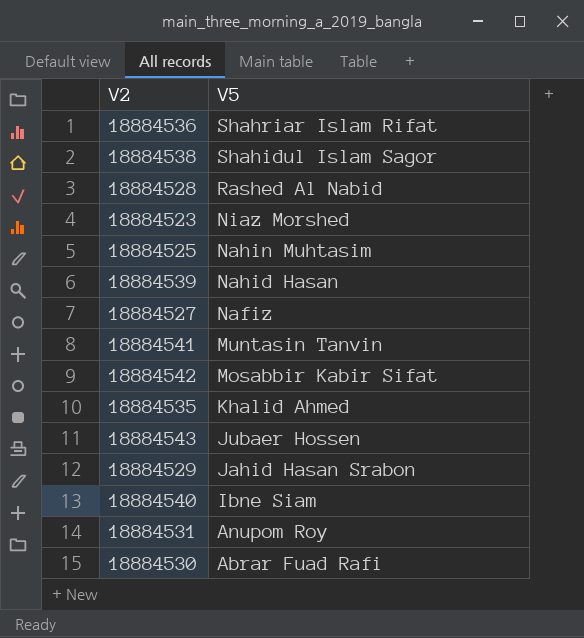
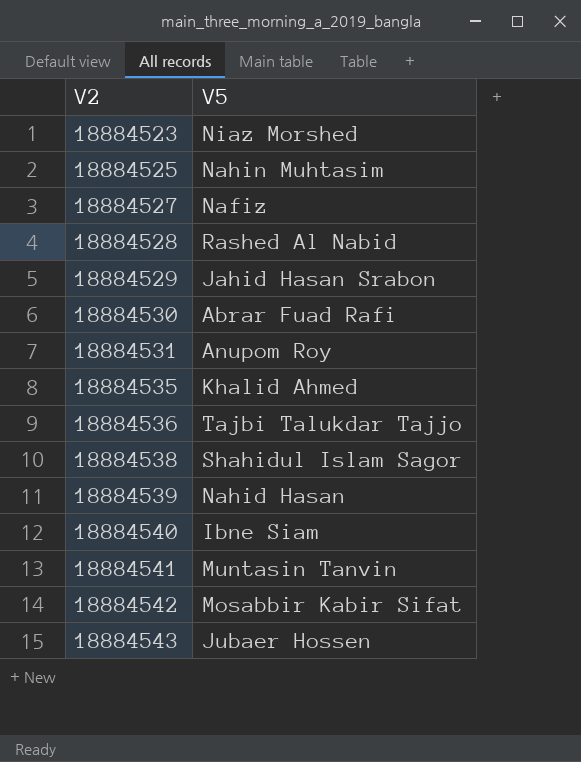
row order: V5 descending -> V2 ascending
18884536 | V5: Shahriar Islam Rifat -> Tajbi Talukdar Tajjo

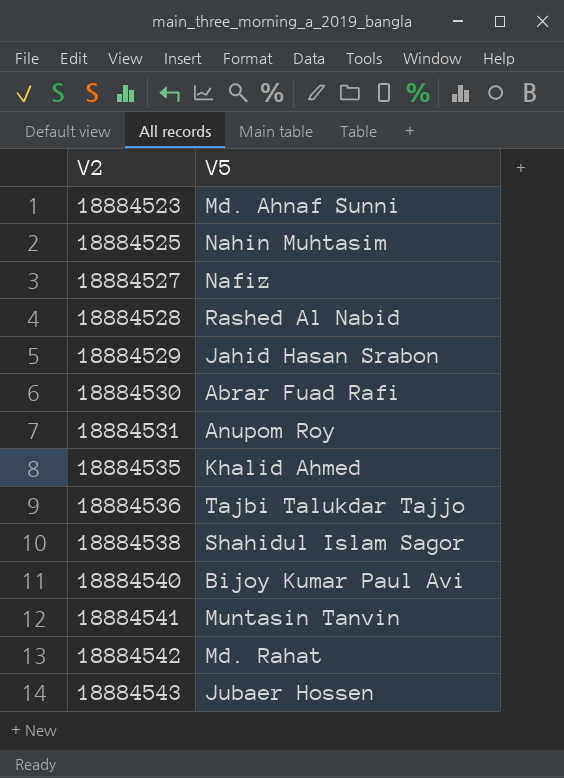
row 18884539: Nahid Hasan -> none
18884523 | V5: Niaz Morshed -> Md. Ahnaf Sunni
18884540 | V5: Ibne Siam -> Bijoy Kumar Paul Avi
18884542 | V5: Mosabbir Kabir Sifat -> Md. Rahat

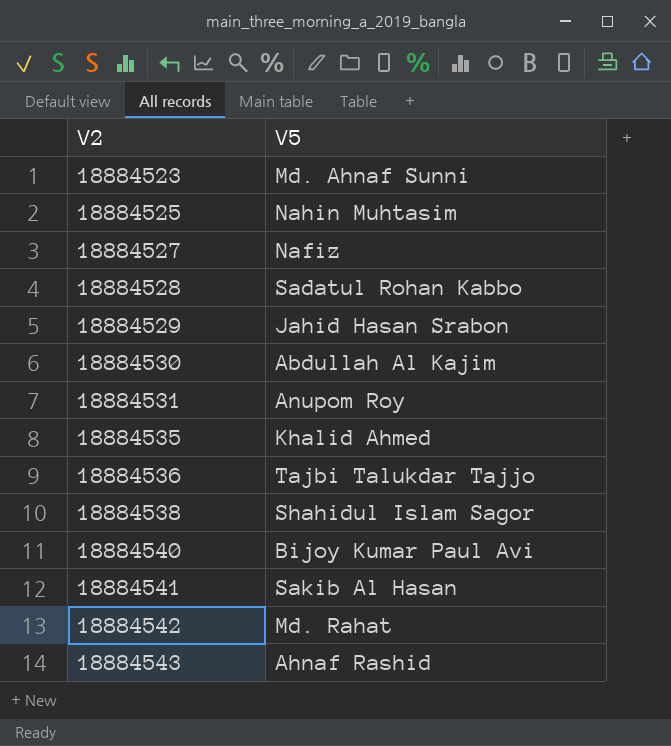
18884528 | V5: Rashed Al Nabid -> Sadatul Rohan Kabbo
18884530 | V5: Abrar Fuad Rafi -> Abdullah Al Kajim
18884541 | V5: Muntasin Tanvin -> Sakib Al Hasan
18884543 | V5: Jubaer Hossen -> Ahnaf Rashid

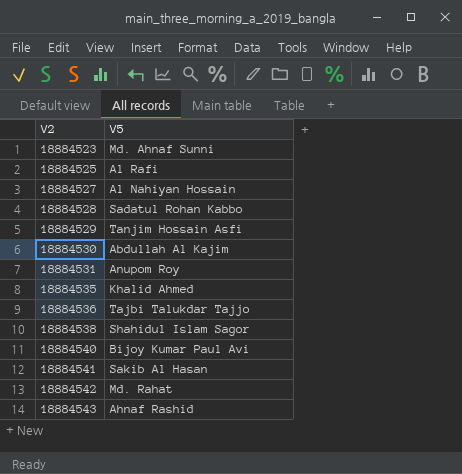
18884525 | V5: Nahin Muhtasim -> Al Rafi
18884527 | V5: Nafiz -> Al Nahiyan Hossain
18884529 | V5: Jahid Hasan Srabon -> Tanjim Hossain Asfi

